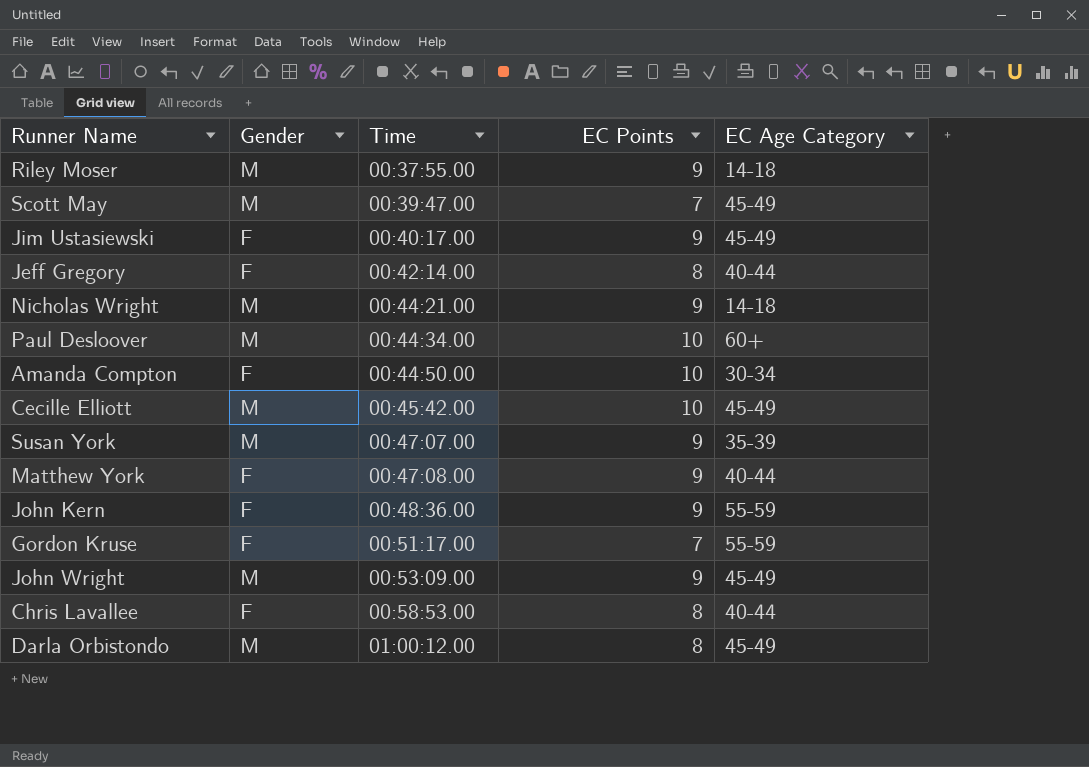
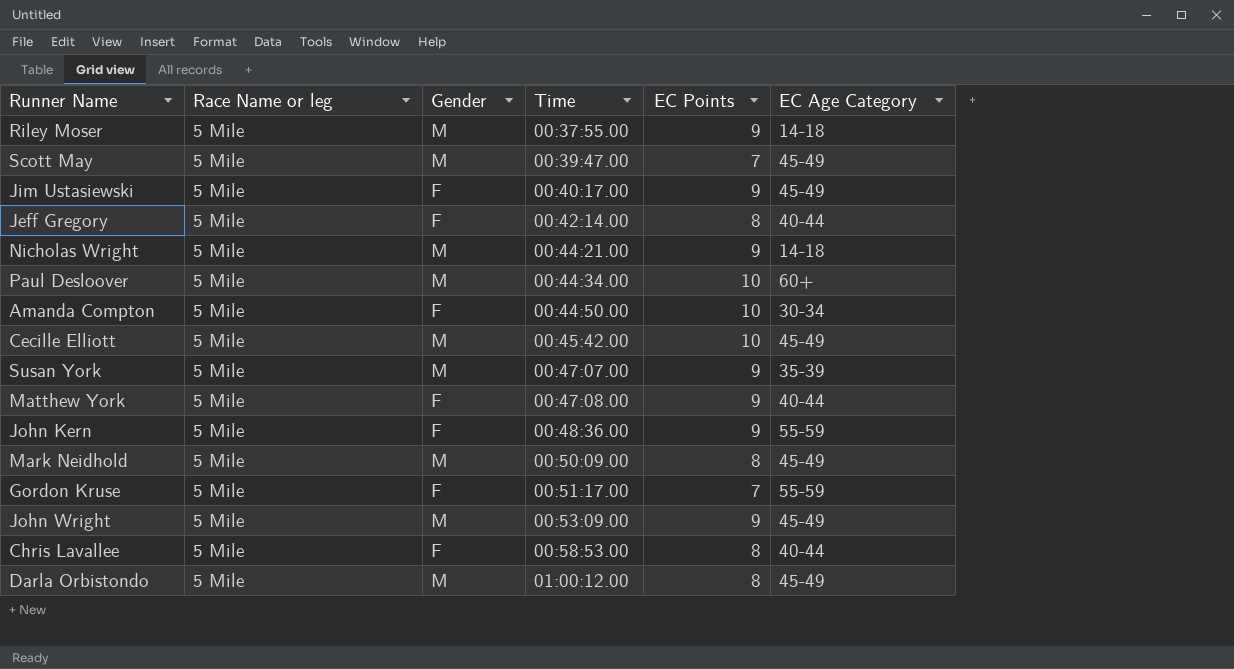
column Race Name or leg | position: none -> 2
row Mark Neidhold: none -> 5 Mile | M | 00:50:09.00 | 8 | 45-49

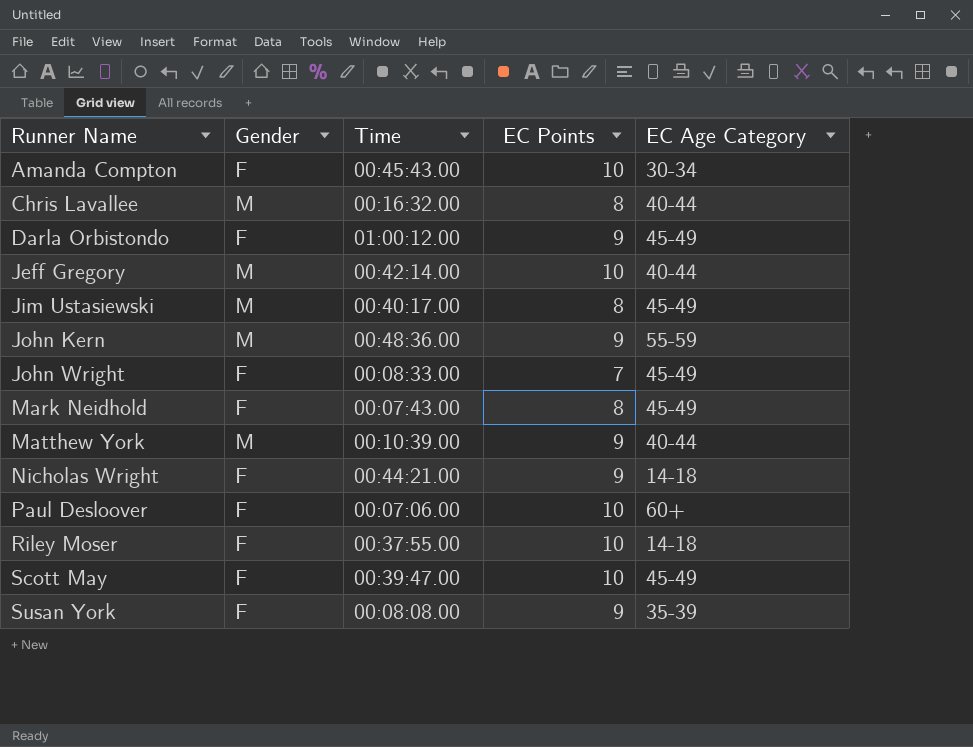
row order: Time ascending -> Runner Name ascending
column Race Name or leg | position: 2 -> none
row Cecille Elliott: 5 Mile | M | 00:45:42.00 | 10 | 45-49 -> none
row Gordon Kruse: 5 Mile | F | 00:51:17.00 | 7 | 55-59 -> none
Amanda Compton | Time: 00:44:50.00 -> 00:45:43.00
Chris Lavallee | Gender: F -> M
Chris Lavallee | Time: 00:58:53.00 -> 00:16:32.00
Darla Orbistondo | Gender: M -> F
Darla Orbistondo | EC Points: 8 -> 9
Jeff Gregory | Gender: F -> M
Jeff Gregory | EC Points: 8 -> 10
Jim Ustasiewski | Gender: F -> M
Jim Ustasiewski | EC Points: 9 -> 8
John Kern | Gender: F -> M
John Wright | Gender: M -> F
John Wright | Time: 00:53:09.00 -> 00:08:33.00
John Wright | EC Points: 9 -> 7
Mark Neidhold | Gender: M -> F
Mark Neidhold | Time: 00:50:09.00 -> 00:07:43.00
Matthew York | Gender: F -> M
Matthew York | Time: 00:47:08.00 -> 00:10:39.00
Nicholas Wright | Gender: M -> F
Paul Desloover | Gender: M -> F
Paul Desloover | Time: 00:44:34.00 -> 00:07:06.00
Riley Moser | Gender: M -> F
Riley Moser | EC Points: 9 -> 10
Scott May | Gender: M -> F
Scott May | EC Points: 7 -> 10
Susan York | Gender: M -> F
Susan York | Time: 00:47:07.00 -> 00:08:08.00

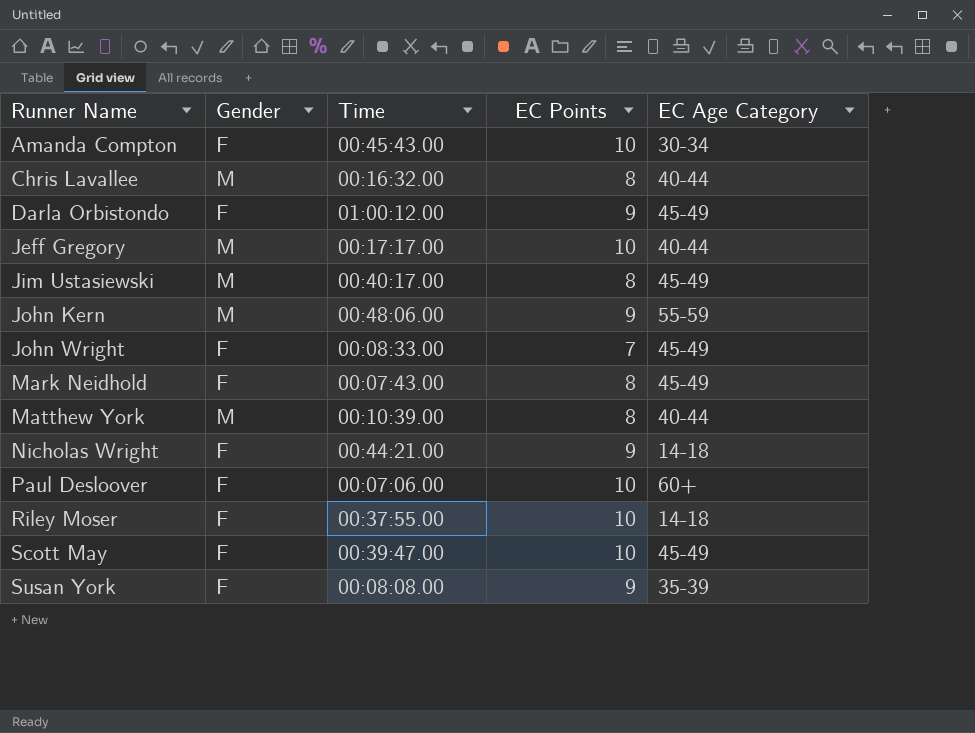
Jeff Gregory | Time: 00:42:14.00 -> 00:17:17.00
John Kern | Time: 00:48:36.00 -> 00:48:06.00
Matthew York | EC Points: 9 -> 8

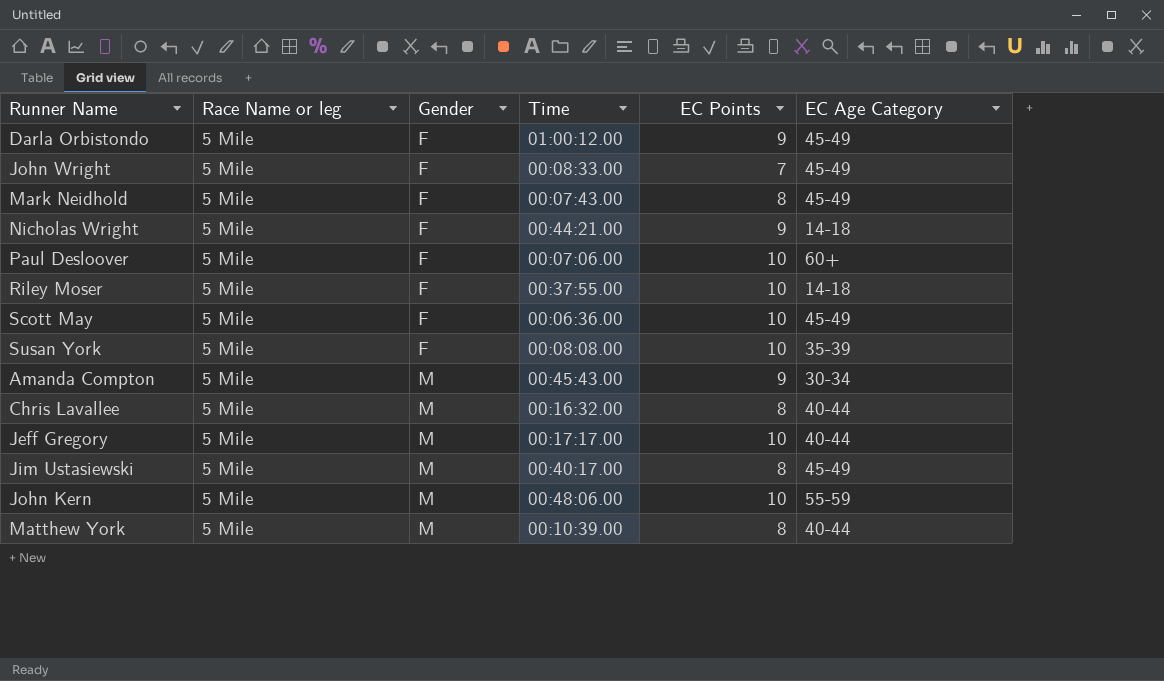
row order: Runner Name ascending -> Gender ascending
column Race Name or leg | position: none -> 2
Scott May | Time: 00:39:47.00 -> 00:06:36.00
Susan York | EC Points: 9 -> 10
Amanda Compton | Gender: F -> M
Amanda Compton | EC Points: 10 -> 9
John Kern | EC Points: 9 -> 10

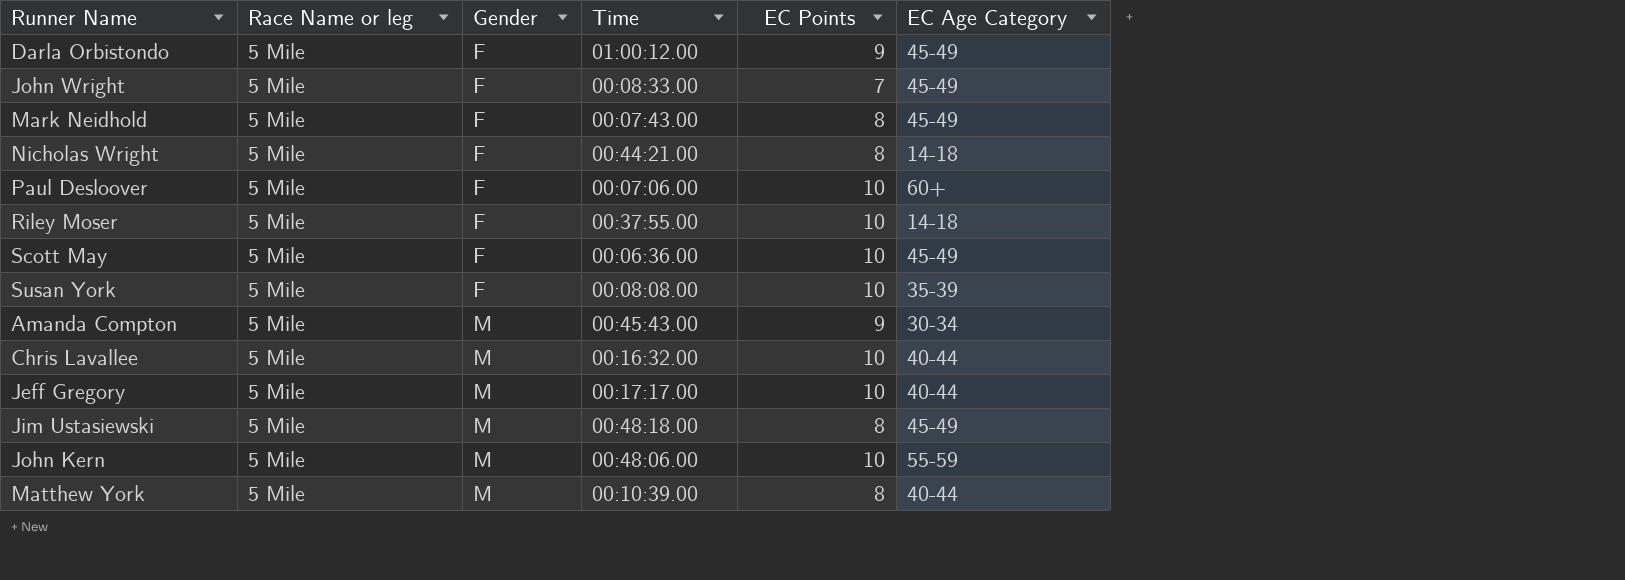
Nicholas Wright | EC Points: 9 -> 8
Chris Lavallee | EC Points: 8 -> 10
Jim Ustasiewski | Time: 00:40:17.00 -> 00:48:18.00

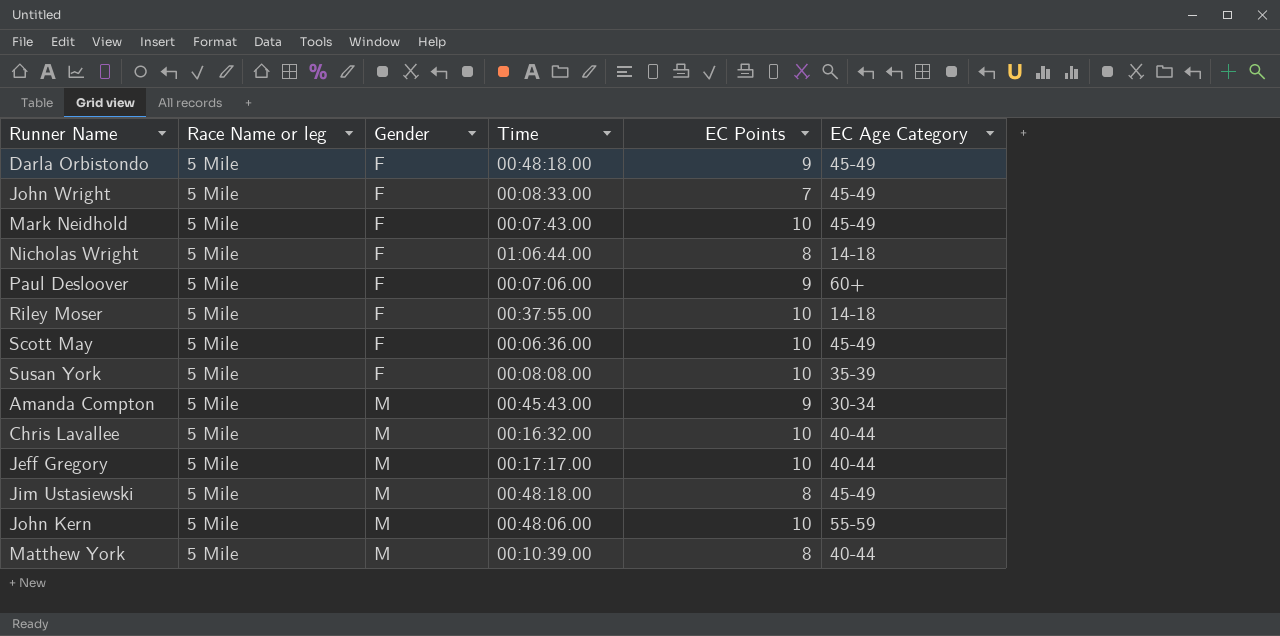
Darla Orbistondo | Time: 01:00:12.00 -> 00:48:18.00
Mark Neidhold | EC Points: 8 -> 10
Nicholas Wright | Time: 00:44:21.00 -> 01:06:44.00
Paul Desloover | EC Points: 10 -> 9

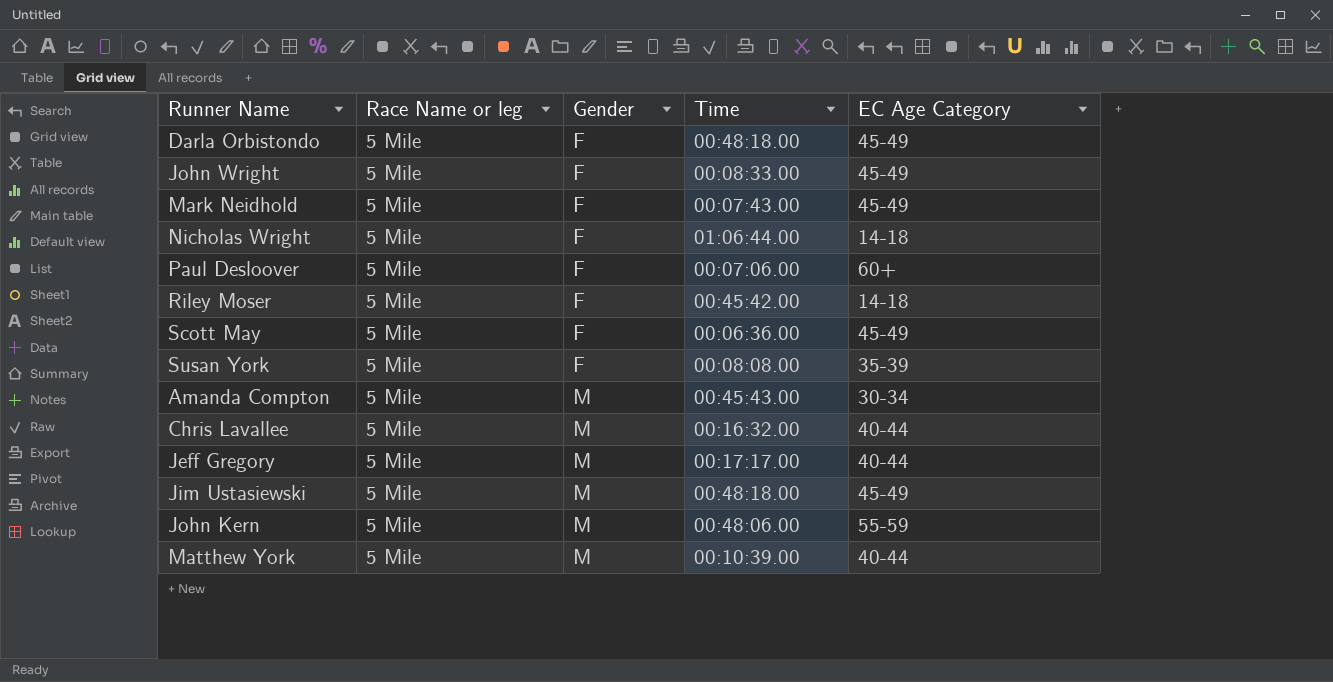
column EC Points | position: 5 -> none
Riley Moser | Time: 00:37:55.00 -> 00:45:42.00

